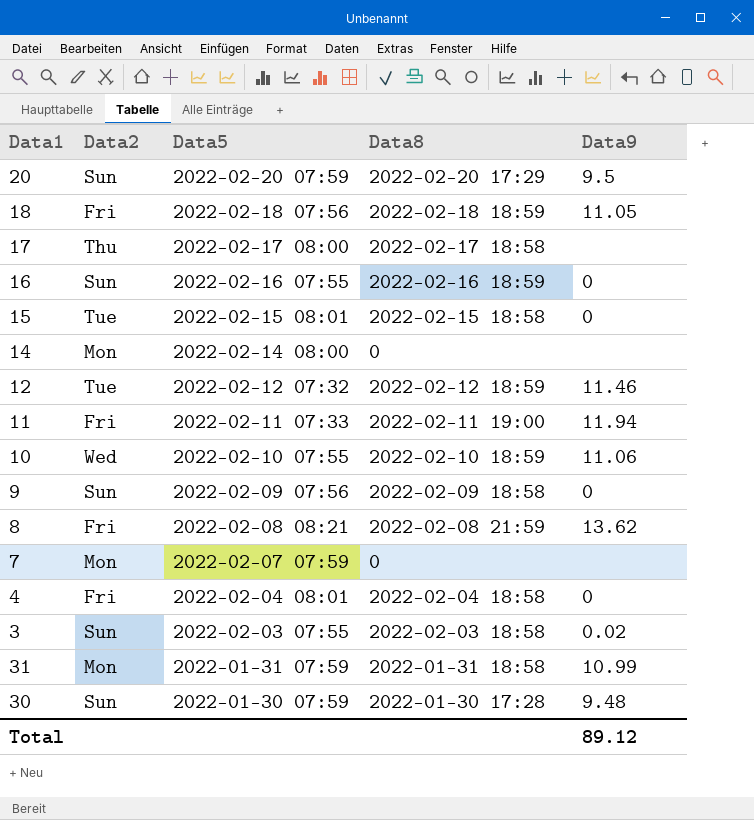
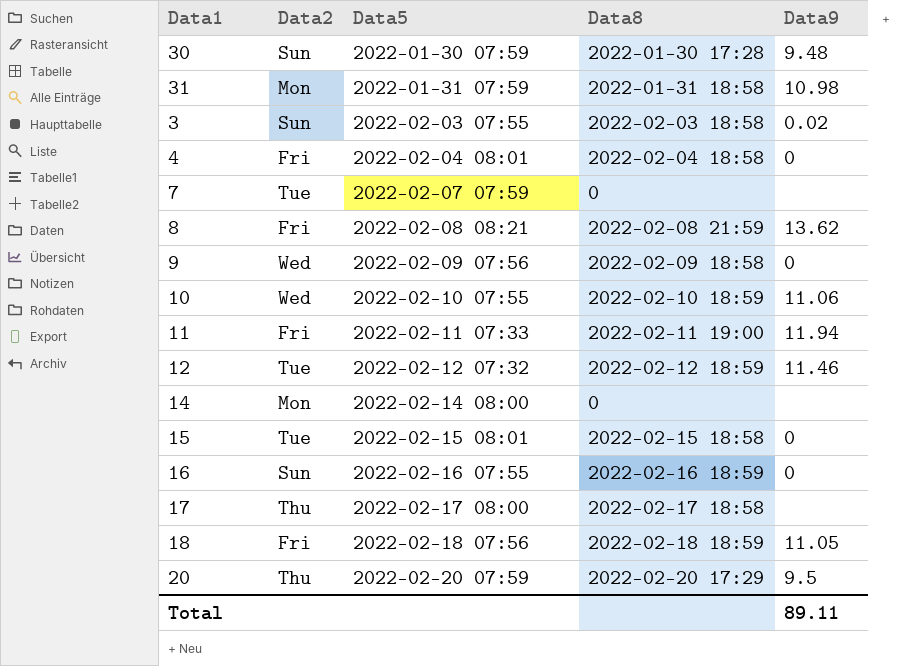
row order: Data5 descending -> Data5 ascending
31 | Data9: 10.99 -> 10.98
7 | Data2: Mon -> Tue
9 | Data2: Sun -> Wed
20 | Data2: Sun -> Thu
Total | Data9: 89.12 -> 89.11

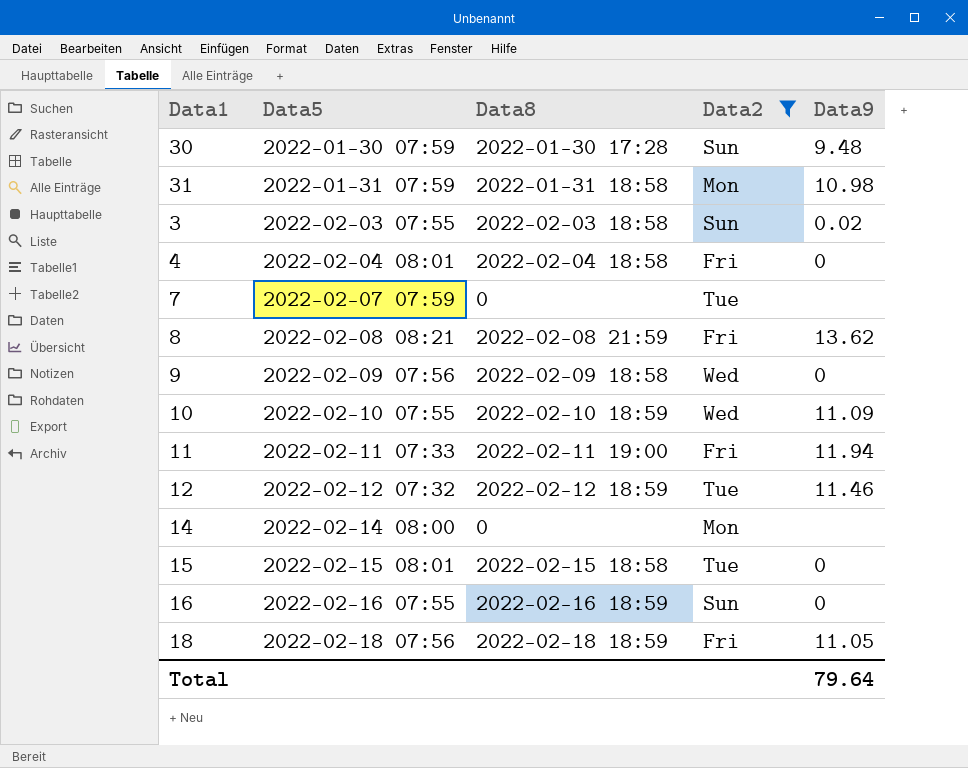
filter: none -> Data2 != Thu
column Data2 | position: 2 -> 4
10 | Data9: 11.06 -> 11.09
Total | Data9: 89.11 -> 79.64

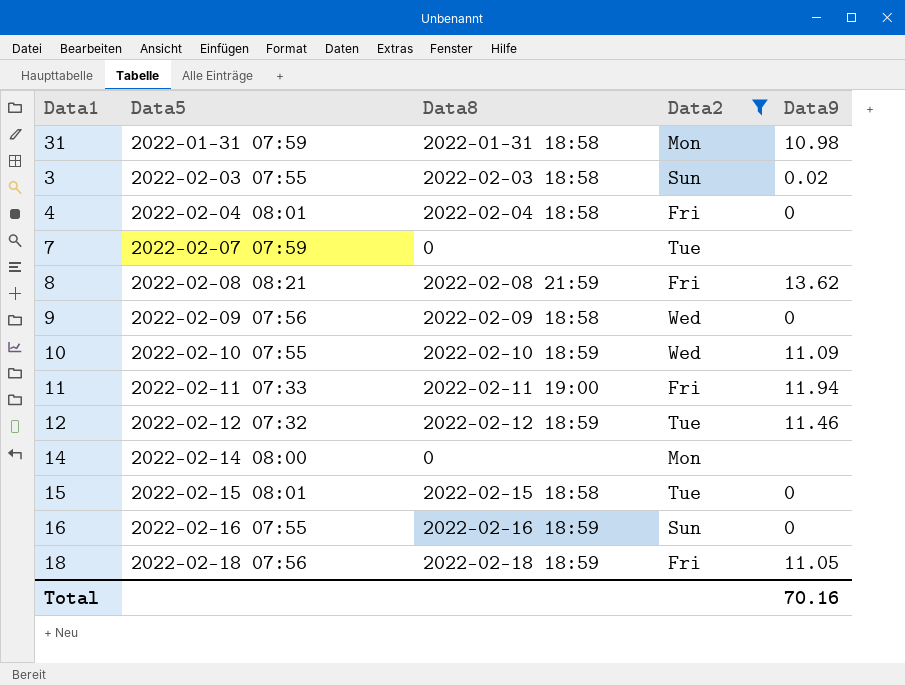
row 30: 2022-01-30 07:59 | 2022-01-30 17:28 | Sun | 9.48 -> none
Total | Data9: 79.64 -> 70.16

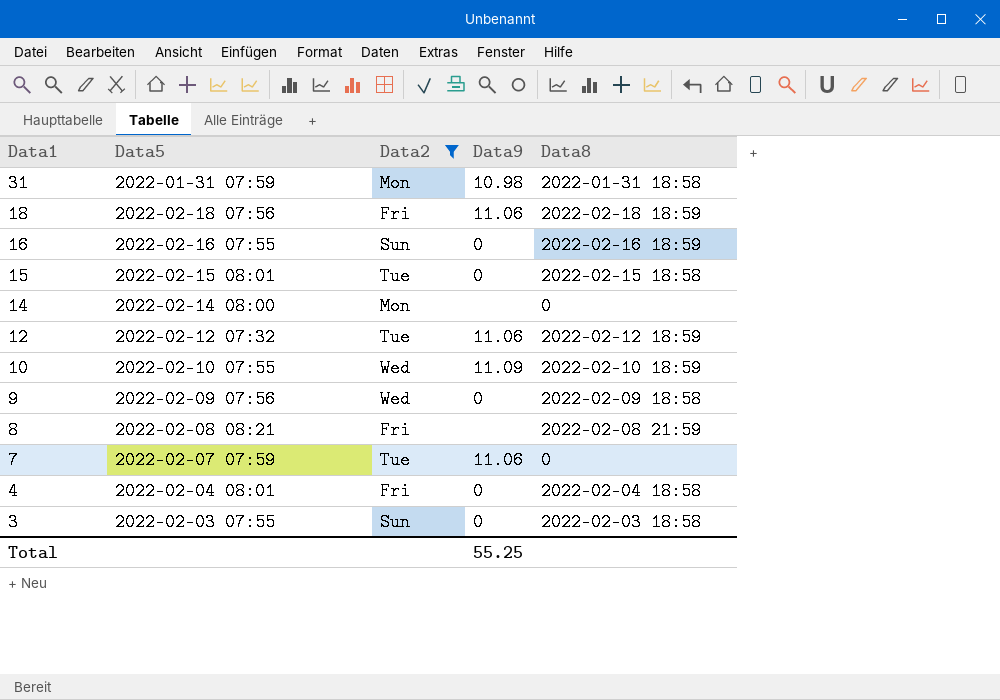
row order: Data5 ascending -> Data1 descending
column Data8 | position: 3 -> 5
row 11: 2022-02-11 07:33 | 2022-02-11 19:00 | Fri | 11.94 -> none
18 | Data9: 11.05 -> 11.06
12 | Data9: 11.46 -> 11.06
8 | Data9: 13.62 -> none
7 | Data9: none -> 11.06
3 | Data9: 0.02 -> 0
Total | Data9: 70.16 -> 55.25

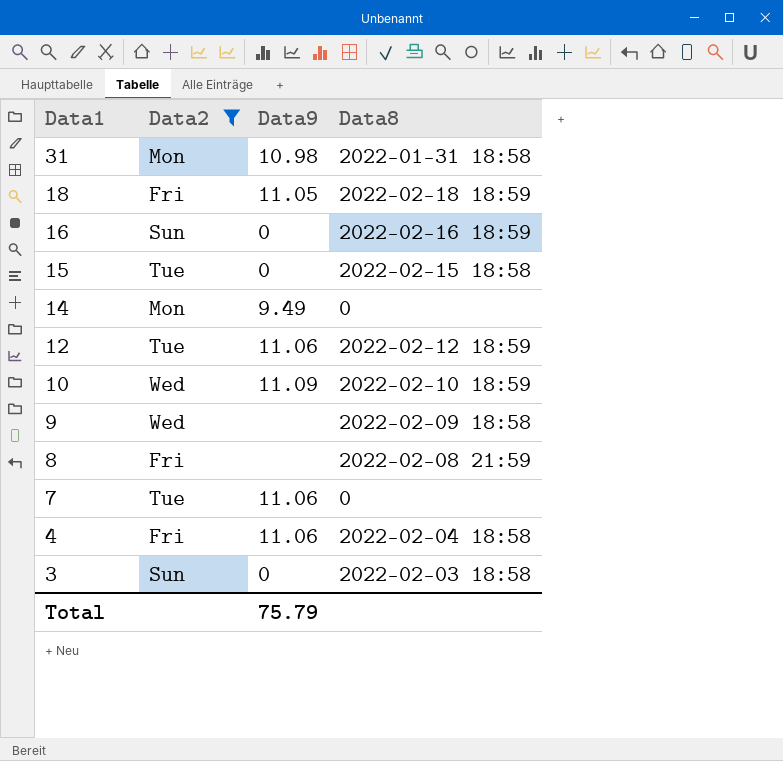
column Data5 | position: 2 -> none
18 | Data9: 11.06 -> 11.05
14 | Data9: none -> 9.49
9 | Data9: 0 -> none
4 | Data9: 0 -> 11.06
Total | Data9: 55.25 -> 75.79

